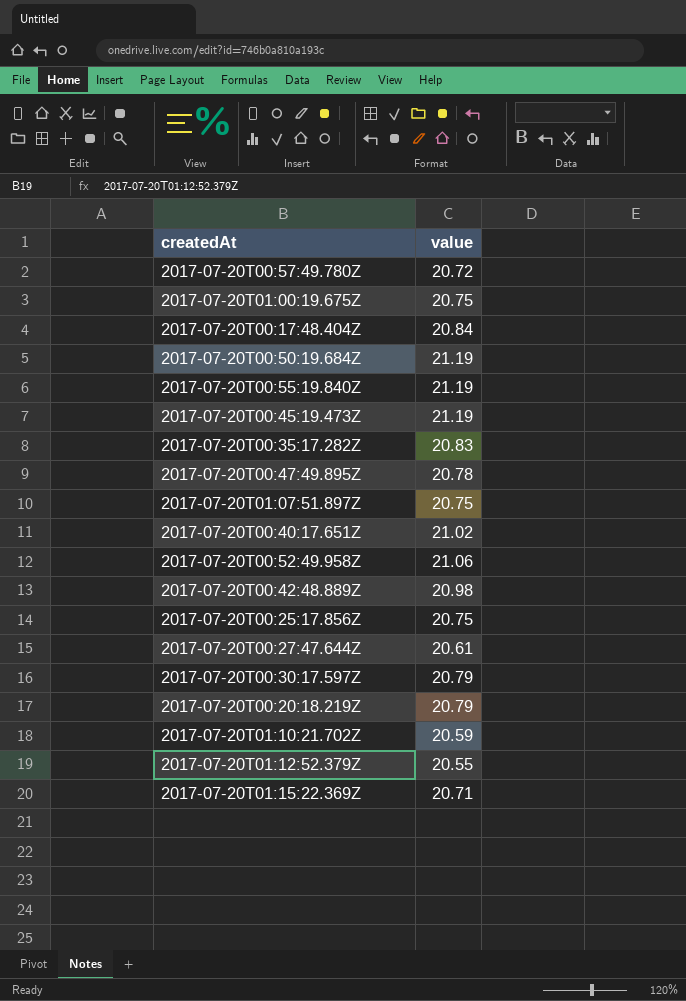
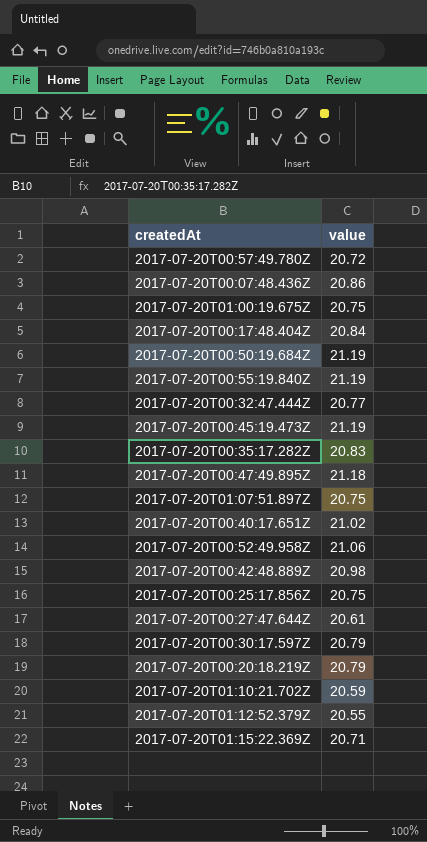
row 2017-07-20T00:07:48.436Z: none -> 20.86
row 2017-07-20T00:32:47.444Z: none -> 20.77
2017-07-20T00:47:49.895Z | value: 20.78 -> 21.18

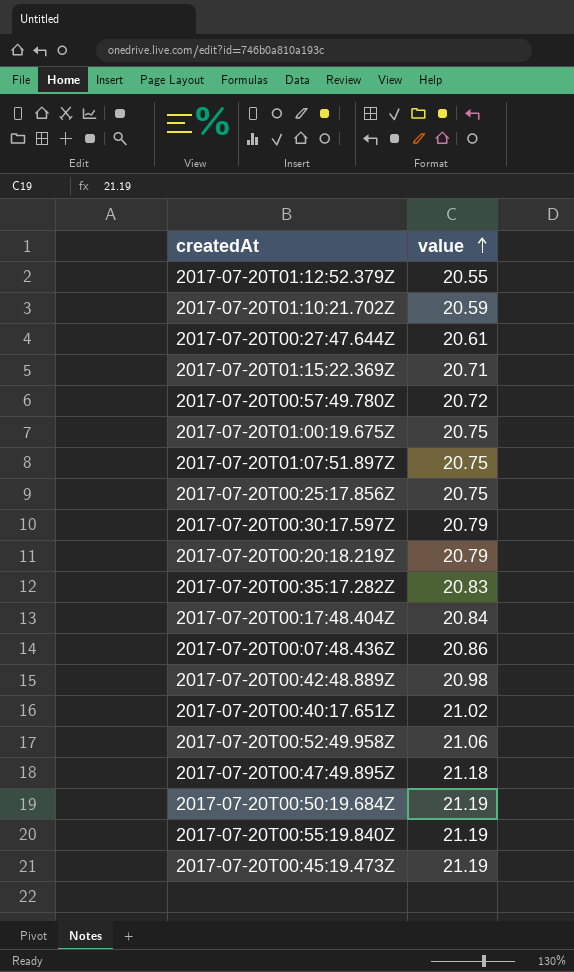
row order: none -> value ascending
row 2017-07-20T00:32:47.444Z: 20.77 -> none

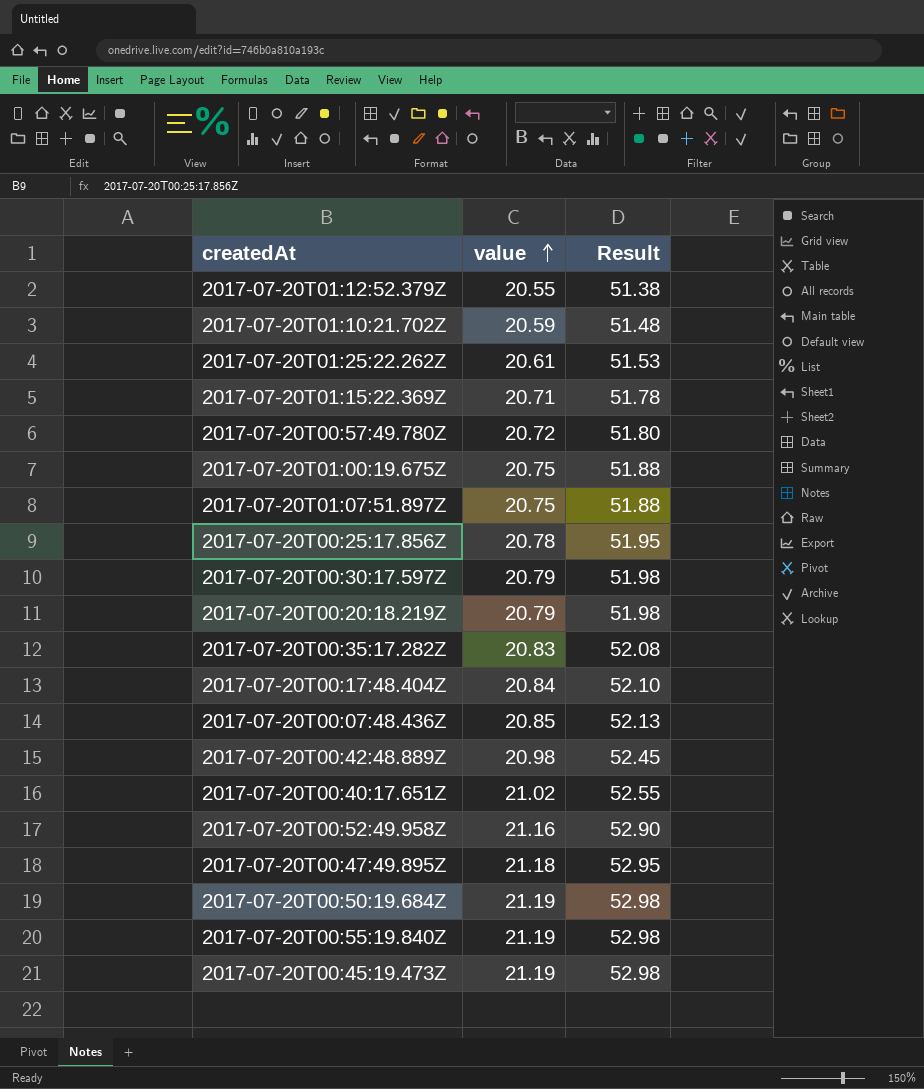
column Result | formula: none -> [value] * 2.5
row 2017-07-20T00:27:47.644Z: 20.61 -> none
row 2017-07-20T01:25:22.262Z: none -> 20.61 | 51.53
2017-07-20T00:25:17.856Z | value: 20.75 -> 20.78
2017-07-20T00:07:48.436Z | value: 20.86 -> 20.85
2017-07-20T00:52:49.958Z | value: 21.06 -> 21.16

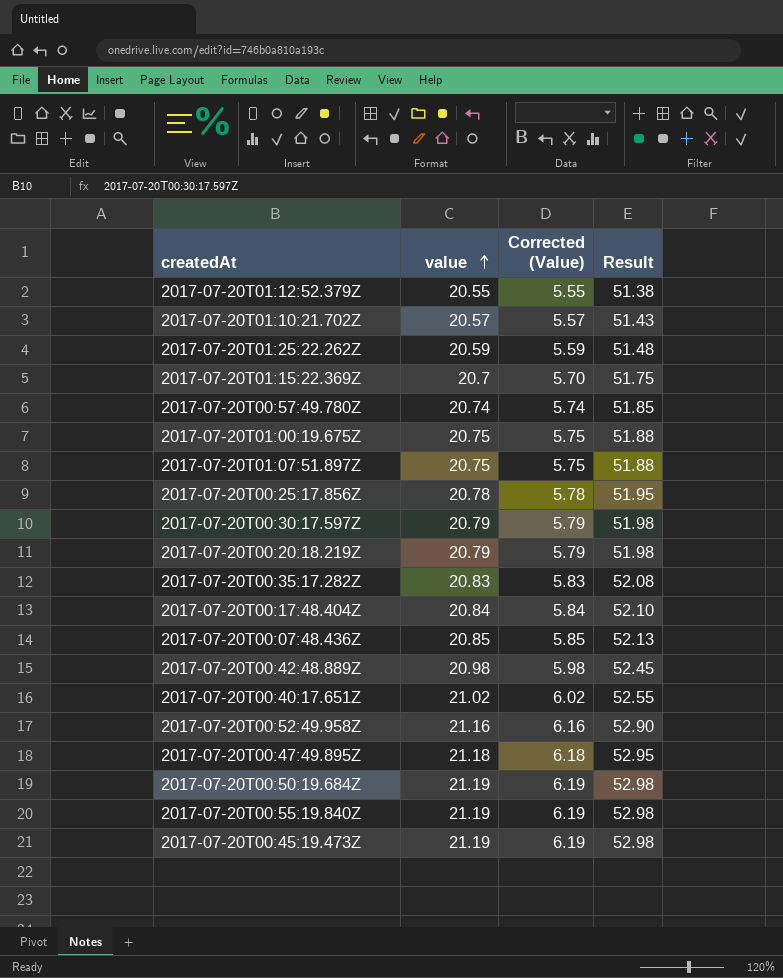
column Corrected (Value) | formula: none -> [value] - 15
2017-07-20T01:10:21.702Z | value: 20.59 -> 20.57
2017-07-20T01:10:21.702Z | Result: 51.48 -> 51.43
2017-07-20T01:25:22.262Z | value: 20.61 -> 20.59
2017-07-20T01:25:22.262Z | Result: 51.53 -> 51.48
2017-07-20T01:15:22.369Z | value: 20.71 -> 20.7
2017-07-20T01:15:22.369Z | Result: 51.78 -> 51.75
2017-07-20T00:57:49.780Z | value: 20.72 -> 20.74
2017-07-20T00:57:49.780Z | Result: 51.80 -> 51.85

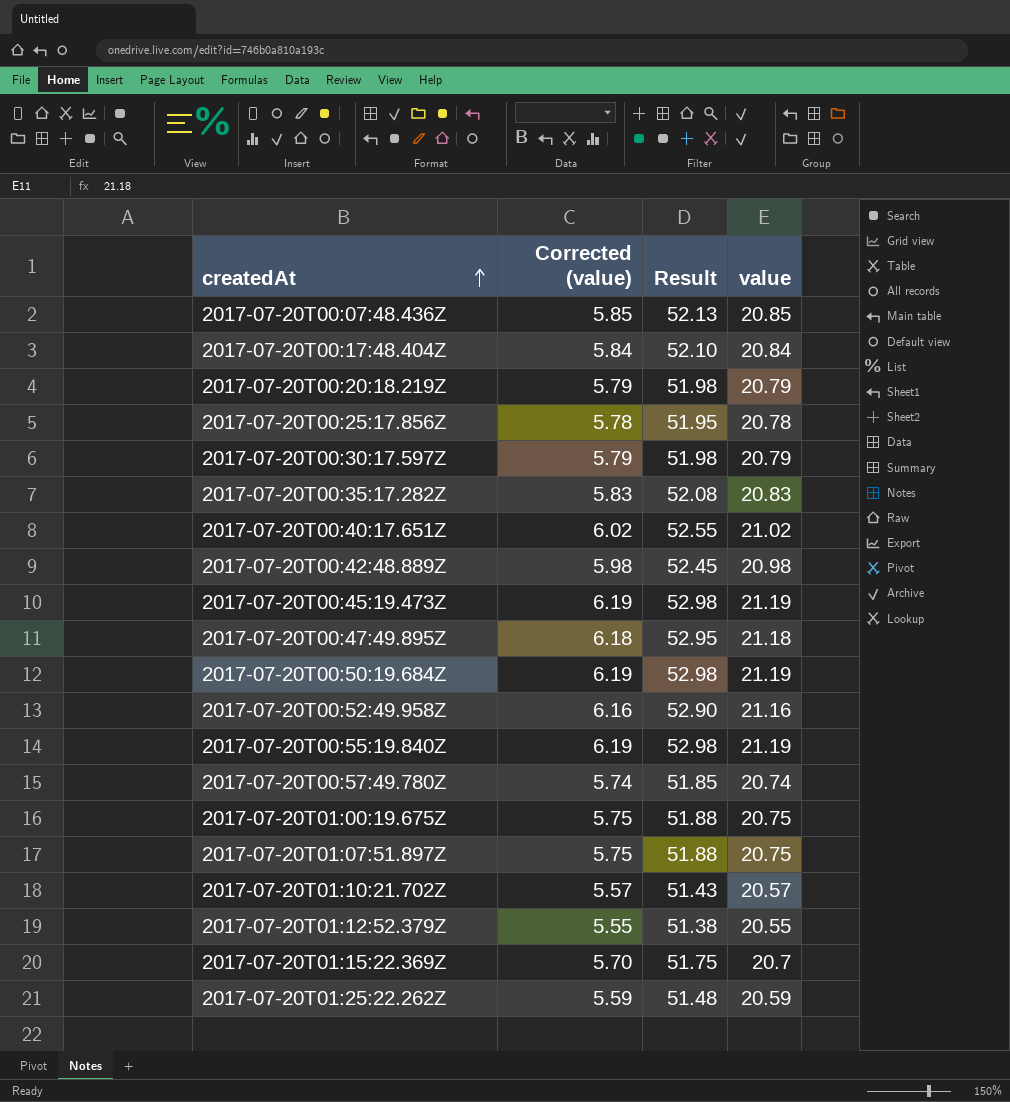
row order: value ascending -> createdAt ascending
column name: Corrected (Value) -> Corrected (value)
column value | position: 2 -> 4

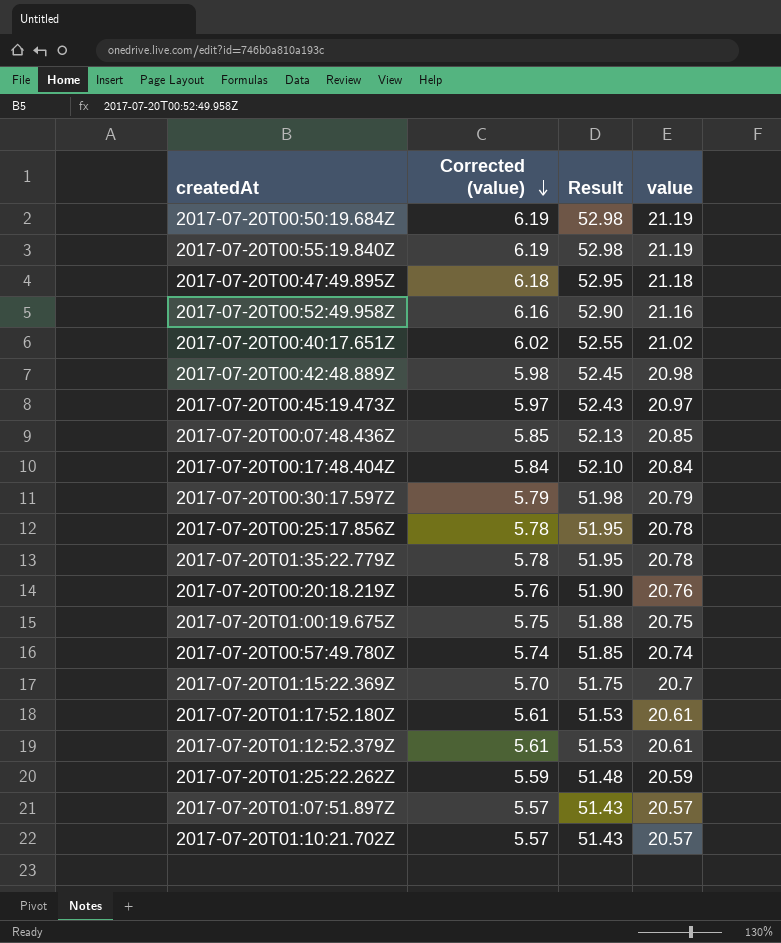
row order: createdAt ascending -> Corrected (value) descending
row 2017-07-20T00:35:17.282Z: 5.83 | 52.08 | 20.83 -> none
2017-07-20T00:45:19.473Z | Corrected (value): 6.19 -> 5.97
2017-07-20T00:45:19.473Z | Result: 52.98 -> 52.43
2017-07-20T00:45:19.473Z | value: 21.19 -> 20.97
row 2017-07-20T01:35:22.779Z: none -> 5.78 | 51.95 | 20.78
2017-07-20T00:20:18.219Z | Corrected (value): 5.79 -> 5.76
2017-07-20T00:20:18.219Z | Result: 51.98 -> 51.90
2017-07-20T00:20:18.219Z | value: 20.79 -> 20.76
row 2017-07-20T01:17:52.180Z: none -> 5.61 | 51.53 | 20.61
2017-07-20T01:12:52.379Z | Corrected (value): 5.55 -> 5.61
2017-07-20T01:12:52.379Z | Result: 51.38 -> 51.53
2017-07-20T01:12:52.379Z | value: 20.55 -> 20.61
2017-07-20T01:07:51.897Z | Corrected (value): 5.75 -> 5.57
2017-07-20T01:07:51.897Z | Result: 51.88 -> 51.43
2017-07-20T01:07:51.897Z | value: 20.75 -> 20.57

